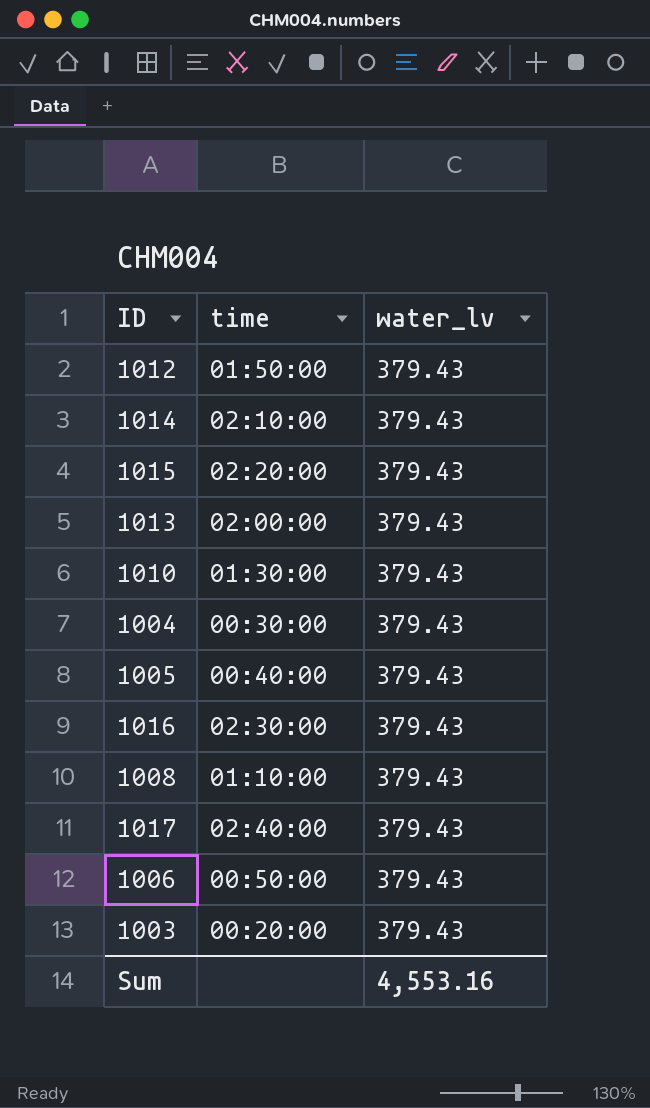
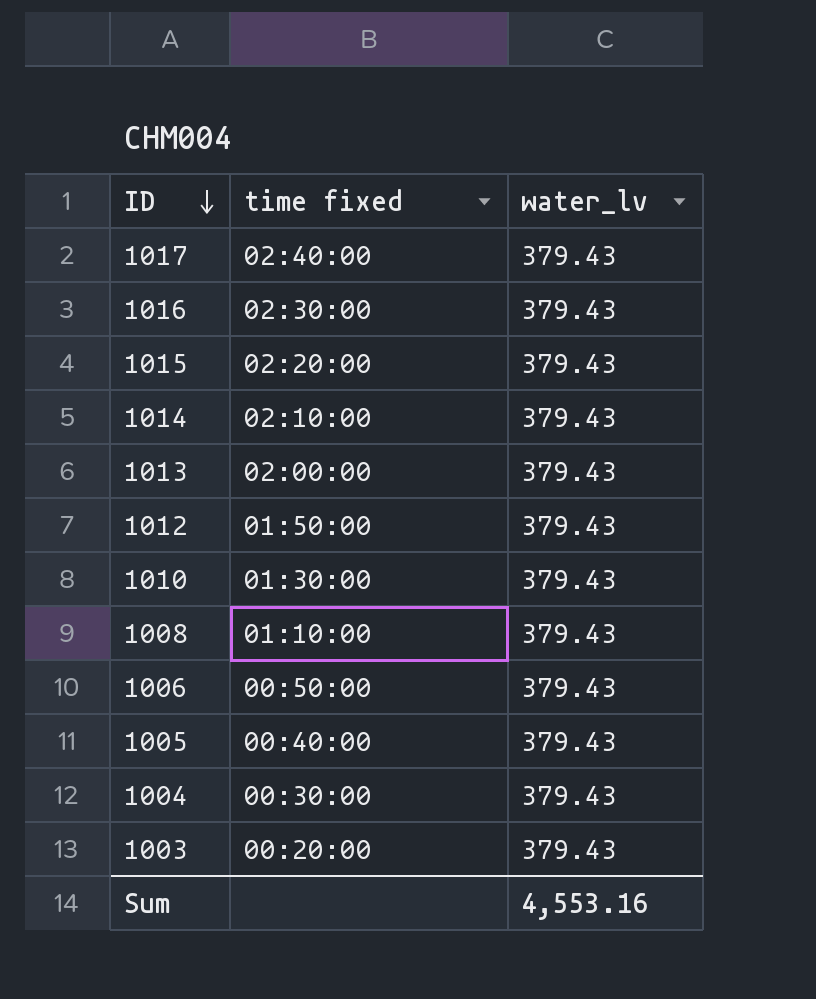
row order: none -> ID descending
column name: time -> time fixed

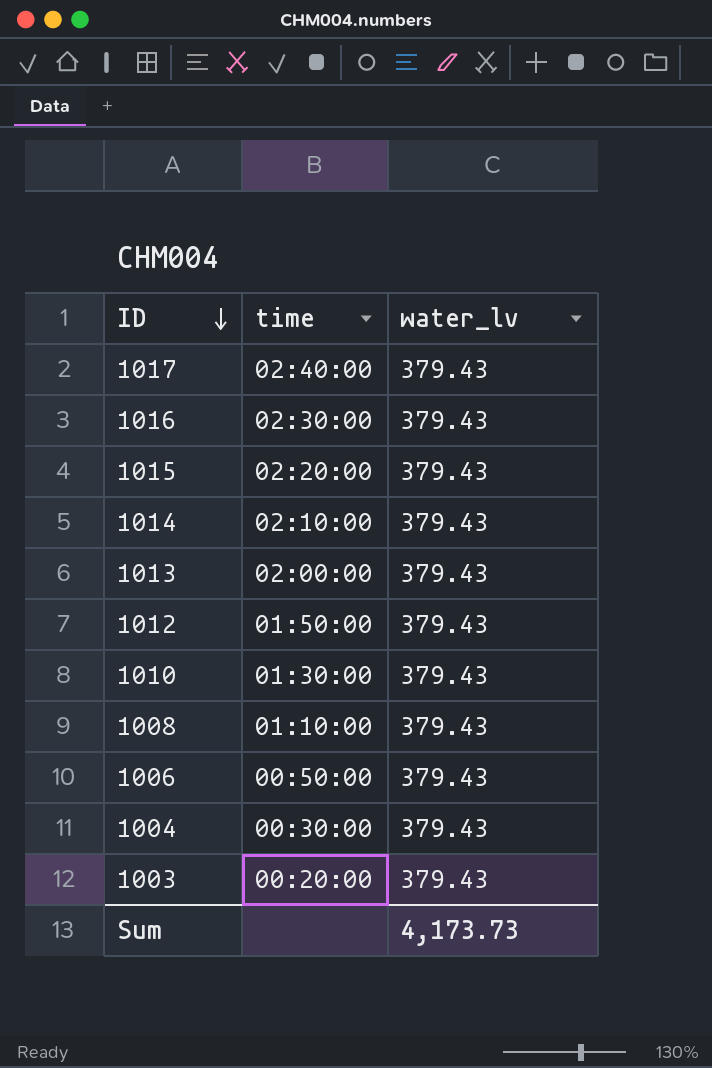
column name: time fixed -> time
row 1005: 00:40:00 | 379.43 -> none
Sum | water_lv: 4,553.16 -> 4,173.73

